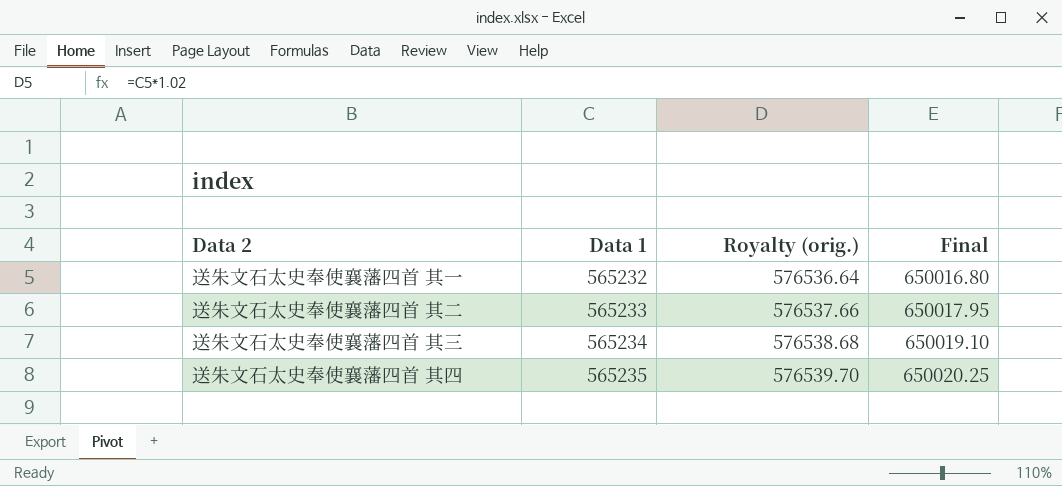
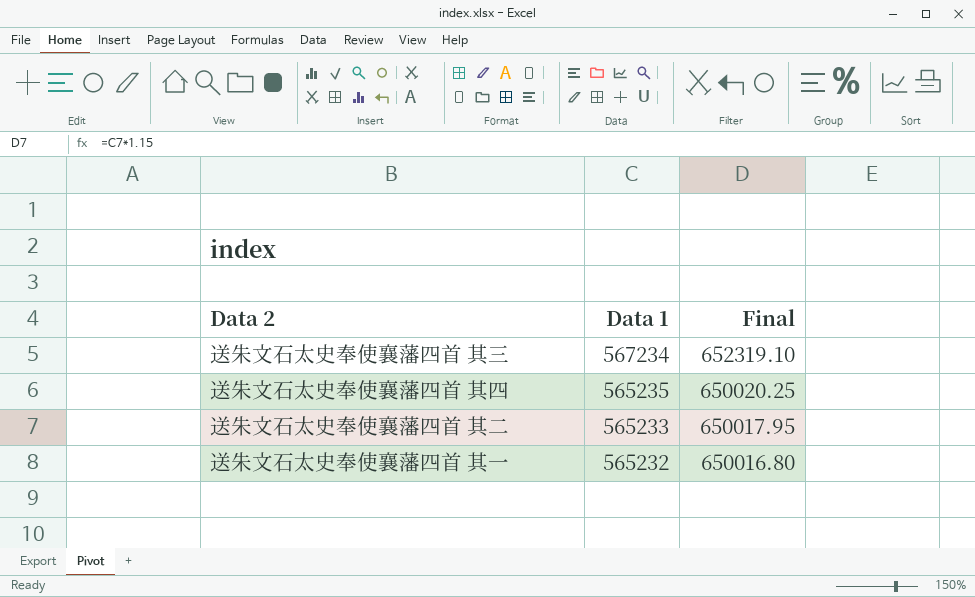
row order: Data 1 ascending -> Data 1 descending
column Royalty (orig.) | formula: [Data 1] * 1.02 -> none
送朱文石太史奉使襄藩四首 其三 | Data 1: 565234 -> 567234
送朱文石太史奉使襄藩四首 其三 | Final: 650019.10 -> 652319.10

